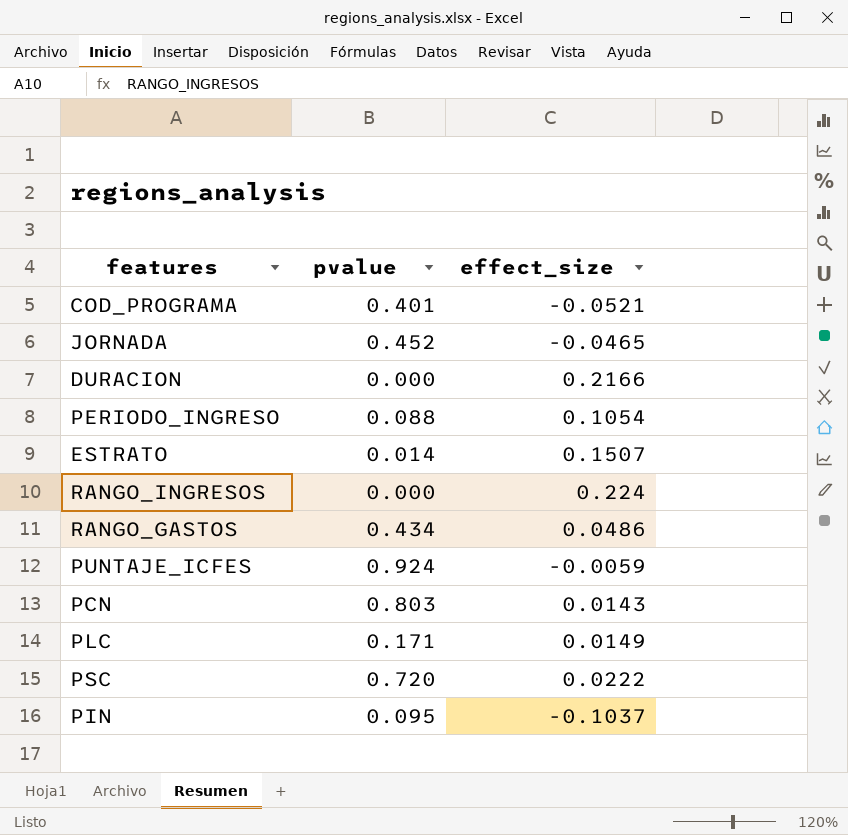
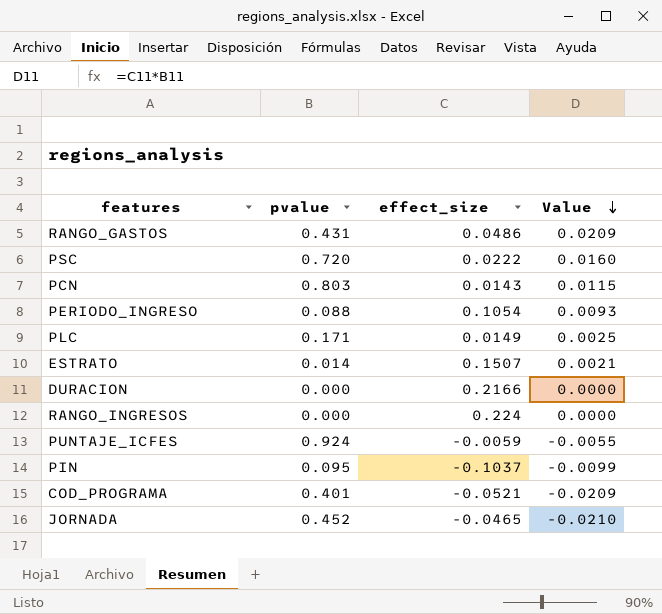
row order: none -> Value descending
column Value | formula: none -> [pvalue] * [effect_size]
RANGO_GASTOS | pvalue: 0.434 -> 0.431

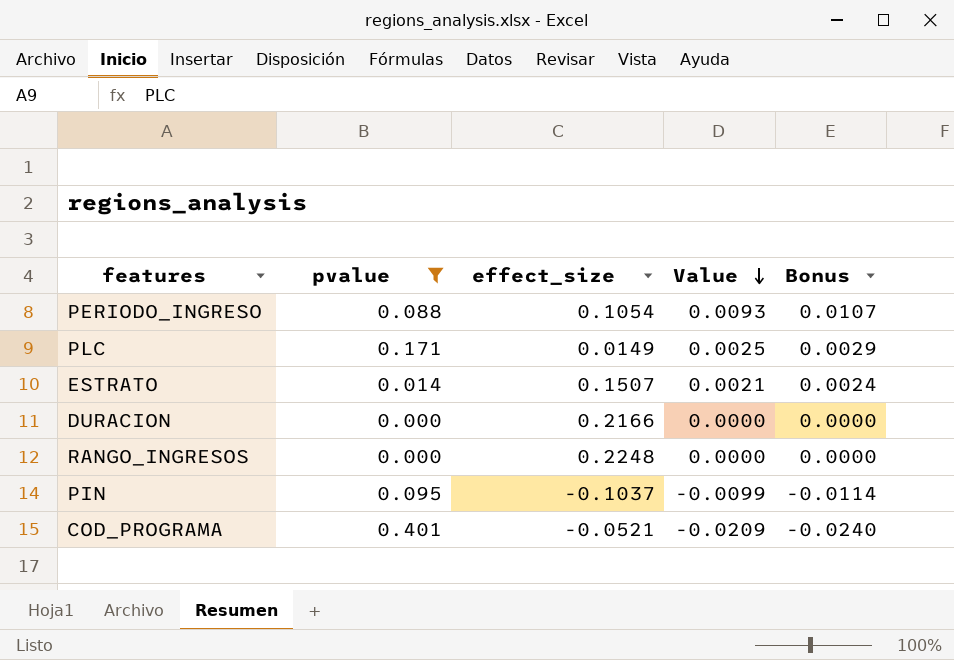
filter: none -> pvalue <= 0.401
column Bonus | formula: none -> [Value] * 1.15
RANGO_INGRESOS | effect_size: 0.224 -> 0.2248

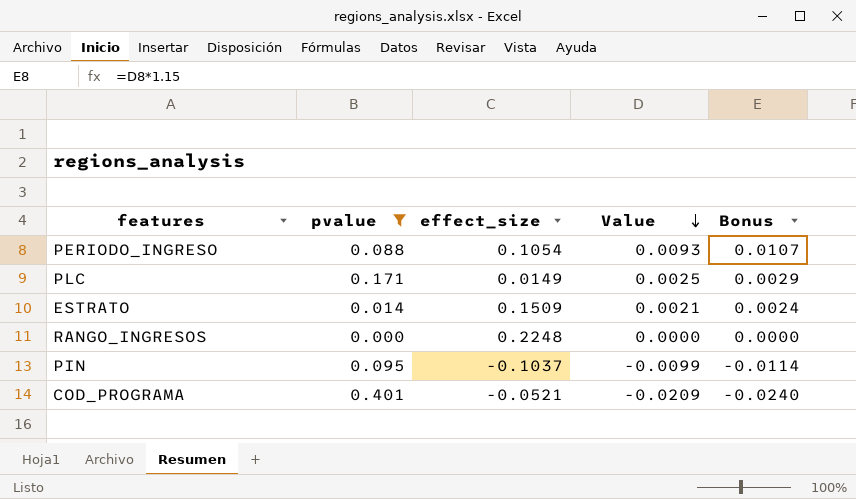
row DURACION: 0.000 | 0.2166 | 0.0000 | 0.0000 -> none
ESTRATO | effect_size: 0.1507 -> 0.1509

